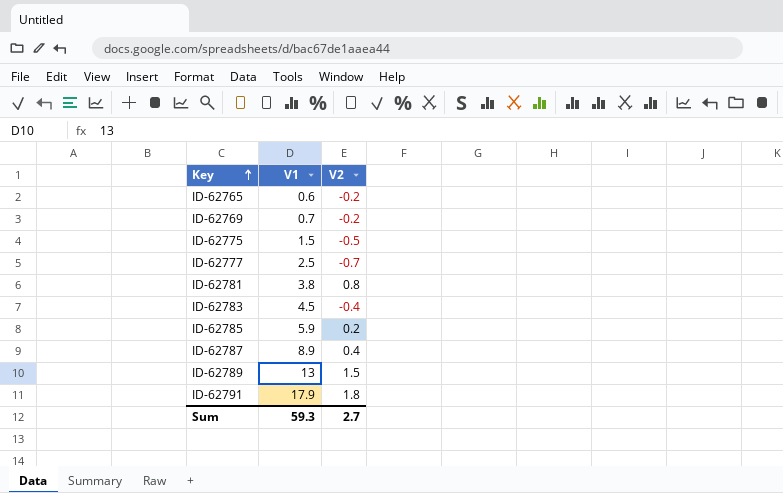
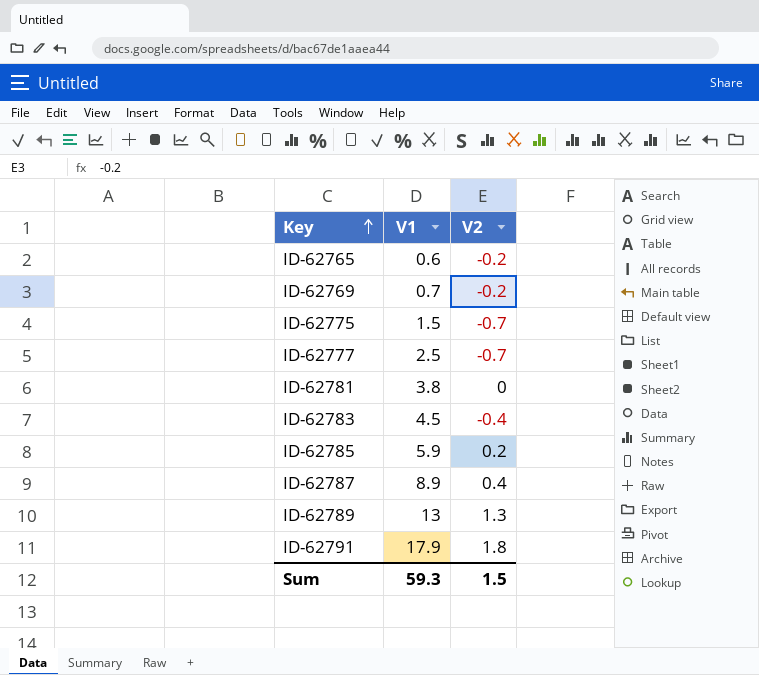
ID-62775 | V2: -0.5 -> -0.7
ID-62781 | V2: 0.8 -> 0
ID-62789 | V2: 1.5 -> 1.3
Sum | V2: 2.7 -> 1.5

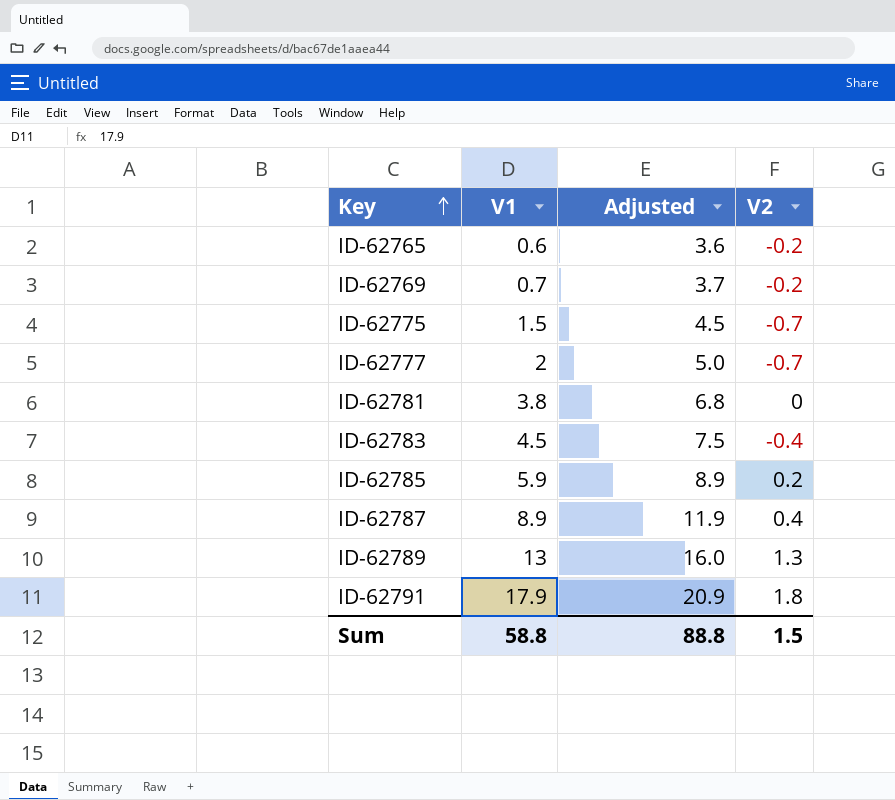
column Adjusted | formula: none -> [V1] + 3
ID-62777 | V1: 2.5 -> 2
Sum | V1: 59.3 -> 58.8

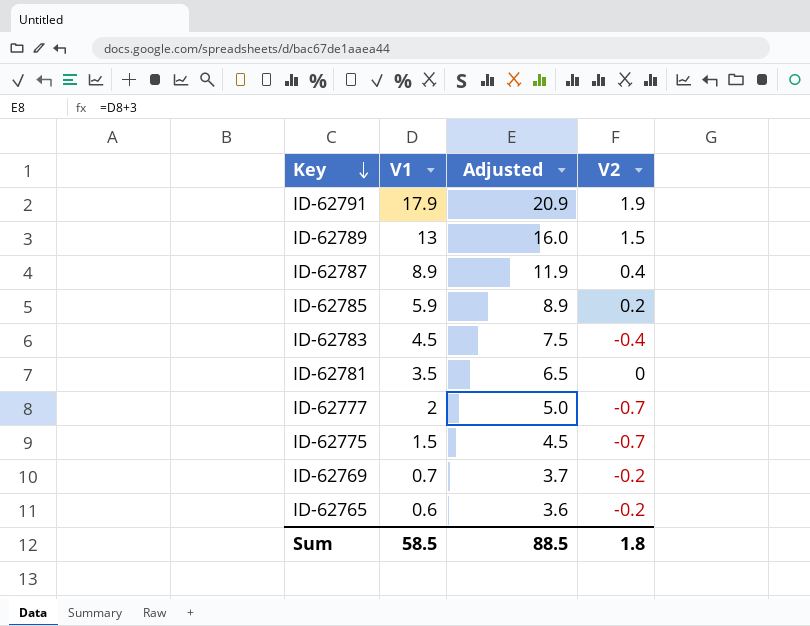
row order: Key ascending -> Key descending
ID-62791 | V2: 1.8 -> 1.9
ID-62789 | V2: 1.3 -> 1.5
ID-62781 | V1: 3.8 -> 3.5
ID-62781 | Adjusted: 6.8 -> 6.5
Sum | V1: 58.8 -> 58.5
Sum | Adjusted: 88.8 -> 88.5
Sum | V2: 1.5 -> 1.8

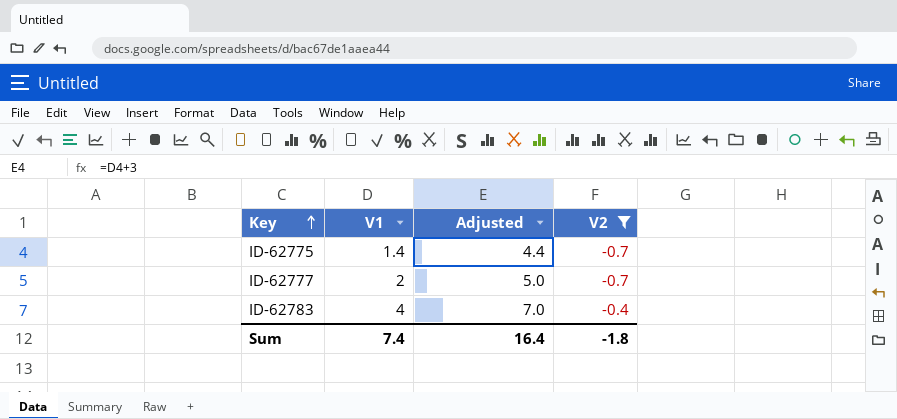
filter: none -> V2 <= -0.4
row order: Key descending -> Key ascending
ID-62775 | V1: 1.5 -> 1.4
ID-62775 | Adjusted: 4.5 -> 4.4
ID-62783 | V1: 4.5 -> 4
ID-62783 | Adjusted: 7.5 -> 7.0
Sum | V1: 58.5 -> 7.4
Sum | Adjusted: 88.5 -> 16.4
Sum | V2: 1.8 -> -1.8

